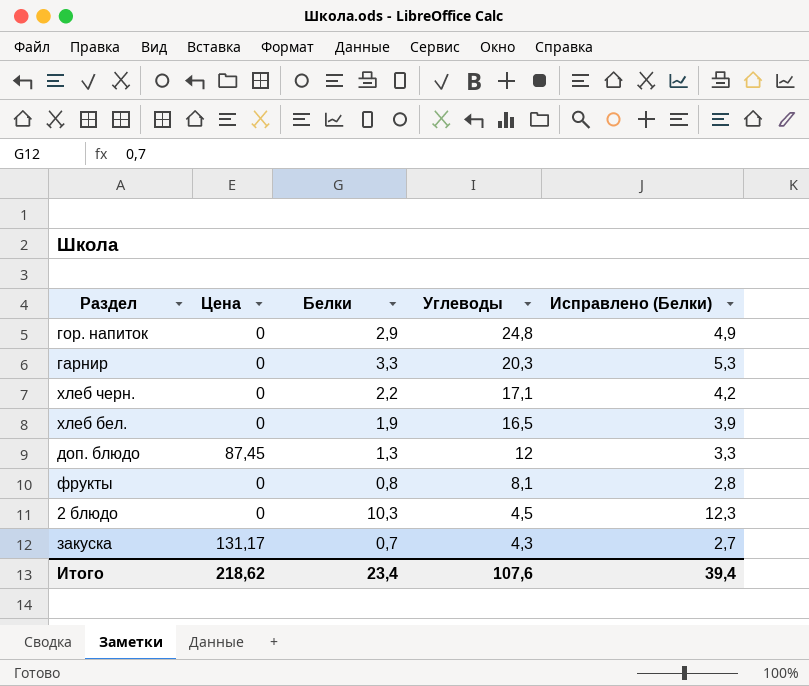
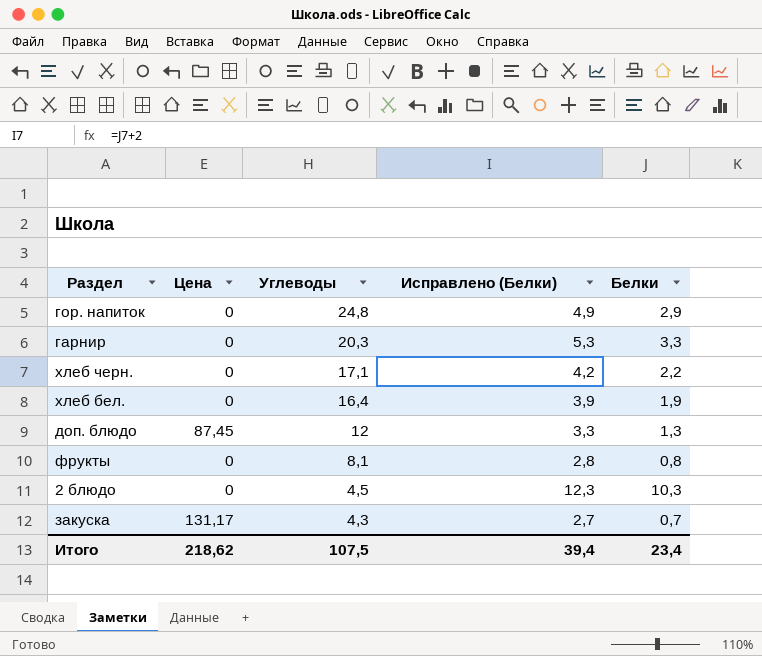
column Белки | position: 3 -> 5
хлеб бел. | Углеводы: 16,5 -> 16,4
Итого | Углеводы: 107,6 -> 107,5

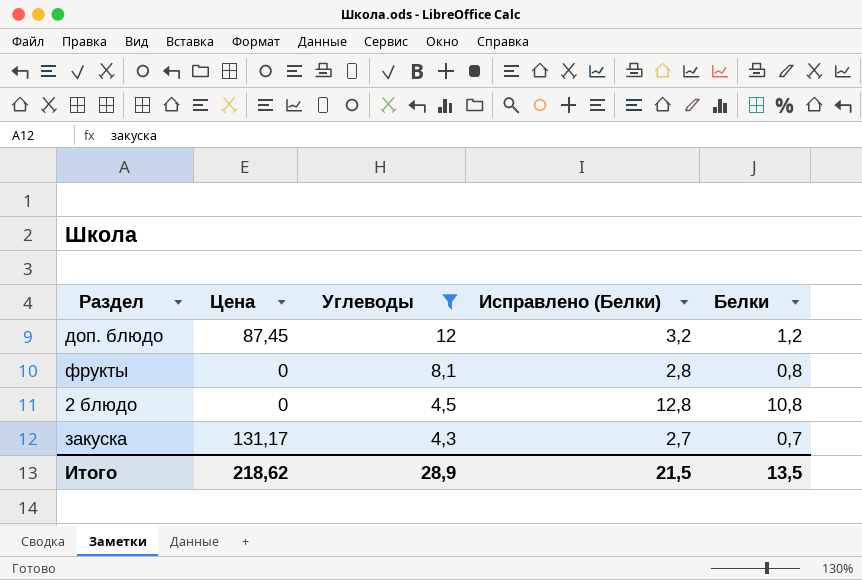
filter: none -> Углеводы <= 12
доп. блюдо | Исправлено (Белки): 3,3 -> 3,2
доп. блюдо | Белки: 1,3 -> 1,2
2 блюдо | Исправлено (Белки): 12,3 -> 12,8
2 блюдо | Белки: 10,3 -> 10,8
Итого | Углеводы: 107,5 -> 28,9
Итого | Исправлено (Белки): 39,4 -> 21,5
Итого | Белки: 23,4 -> 13,5

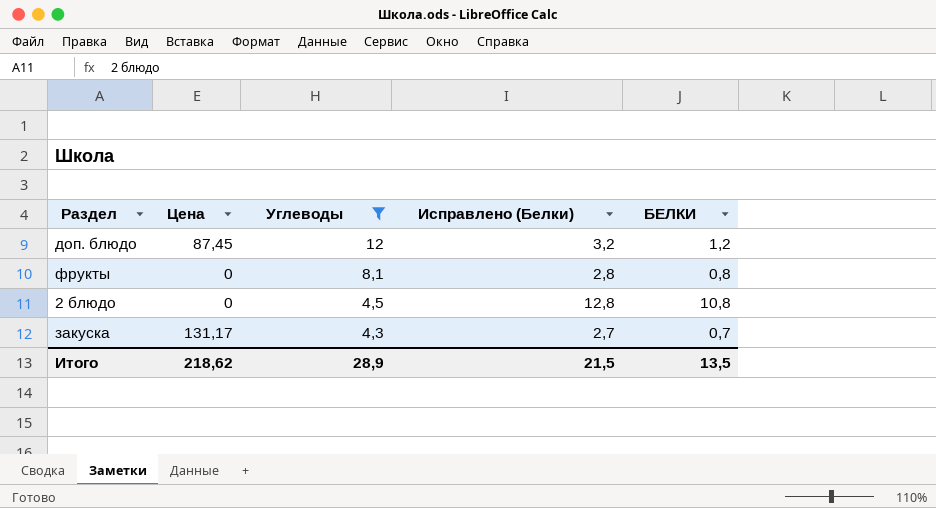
column name: Белки -> БЕЛКИ

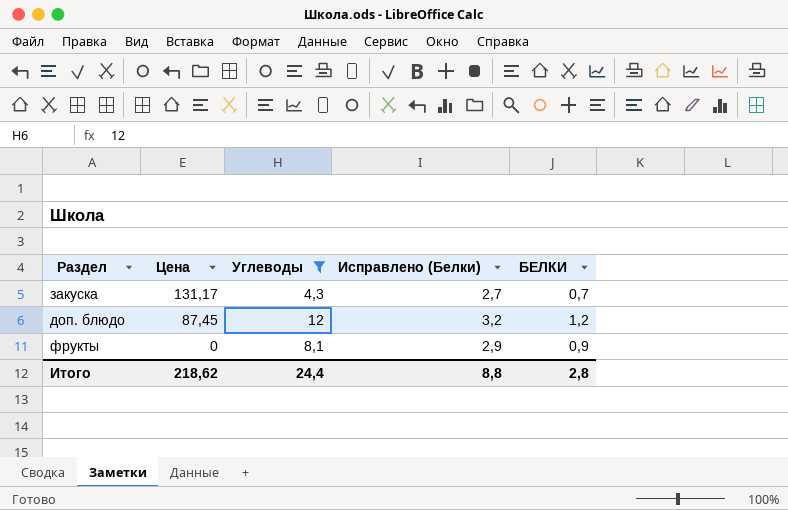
row order: Углеводы descending -> Цена descending
row 2 блюдо: 0 | 4,5 | 12,8 | 10,8 -> none
фрукты | Исправлено (Белки): 2,8 -> 2,9
фрукты | БЕЛКИ: 0,8 -> 0,9
Итого | Углеводы: 28,9 -> 24,4
Итого | Исправлено (Белки): 21,5 -> 8,8
Итого | БЕЛКИ: 13,5 -> 2,8

